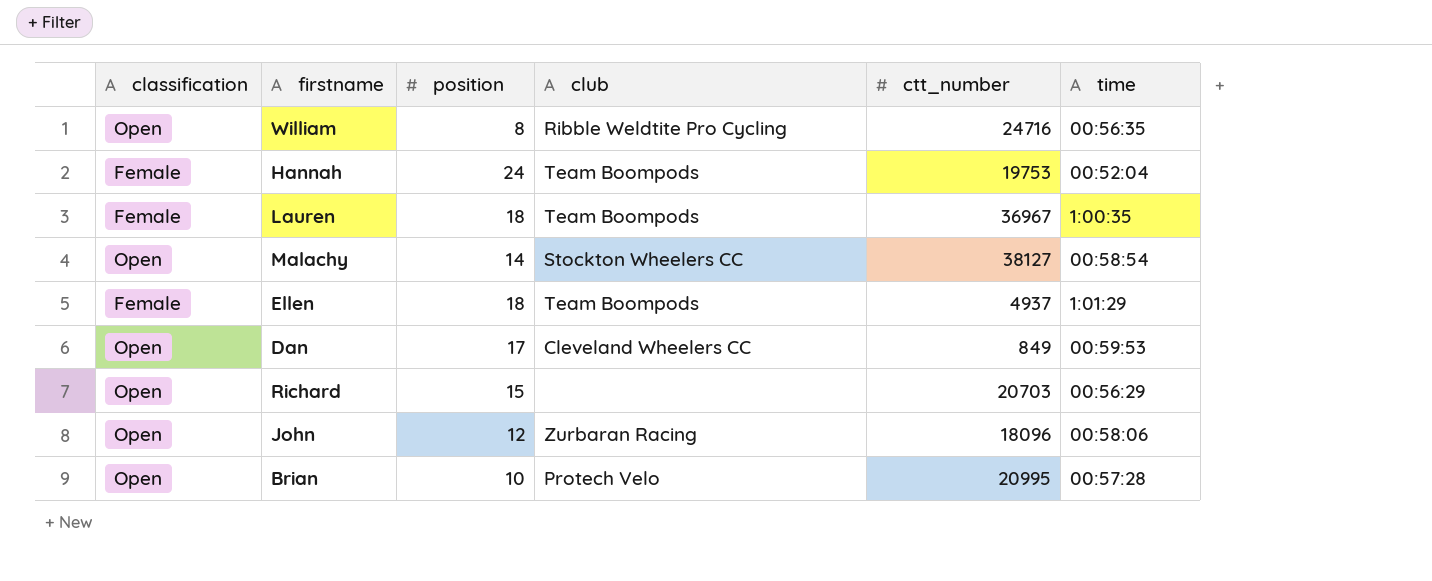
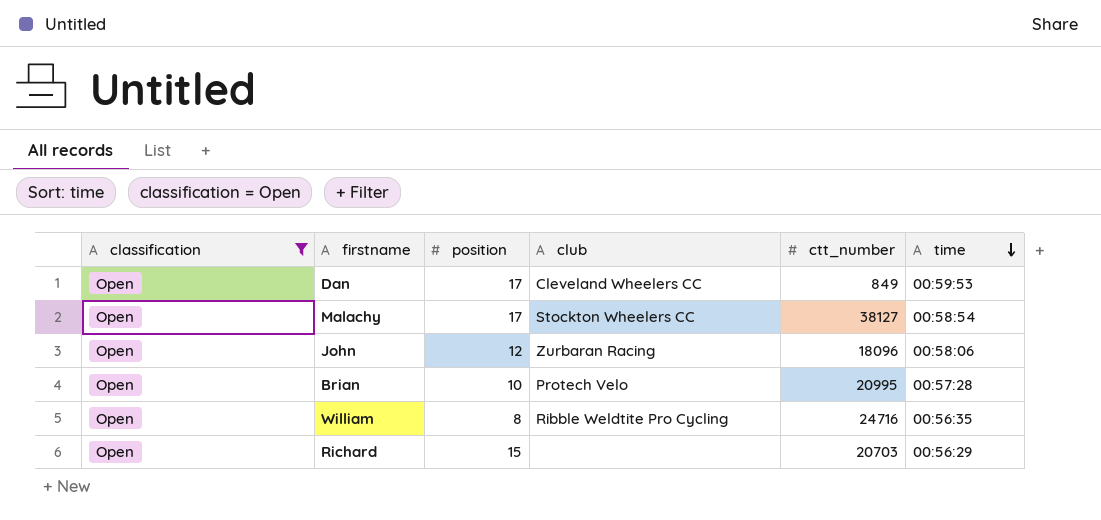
filter: none -> classification = Open
row order: none -> time descending
Malachy | position: 14 -> 17

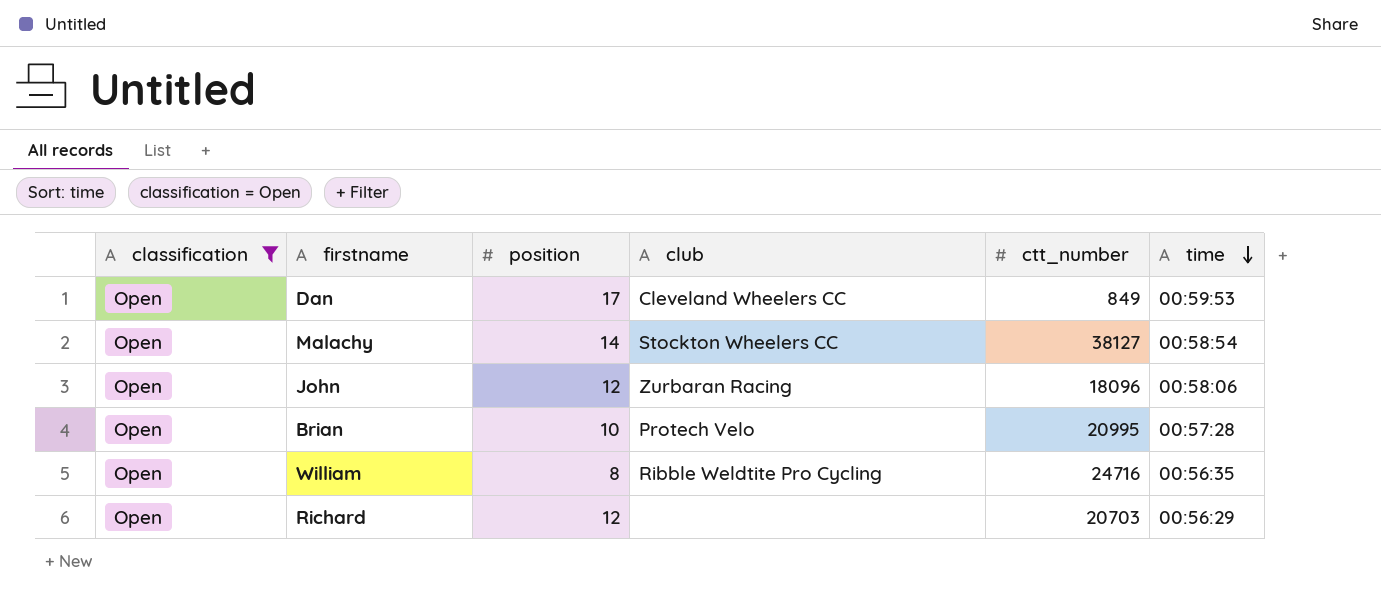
Malachy | position: 17 -> 14
Richard | position: 15 -> 12

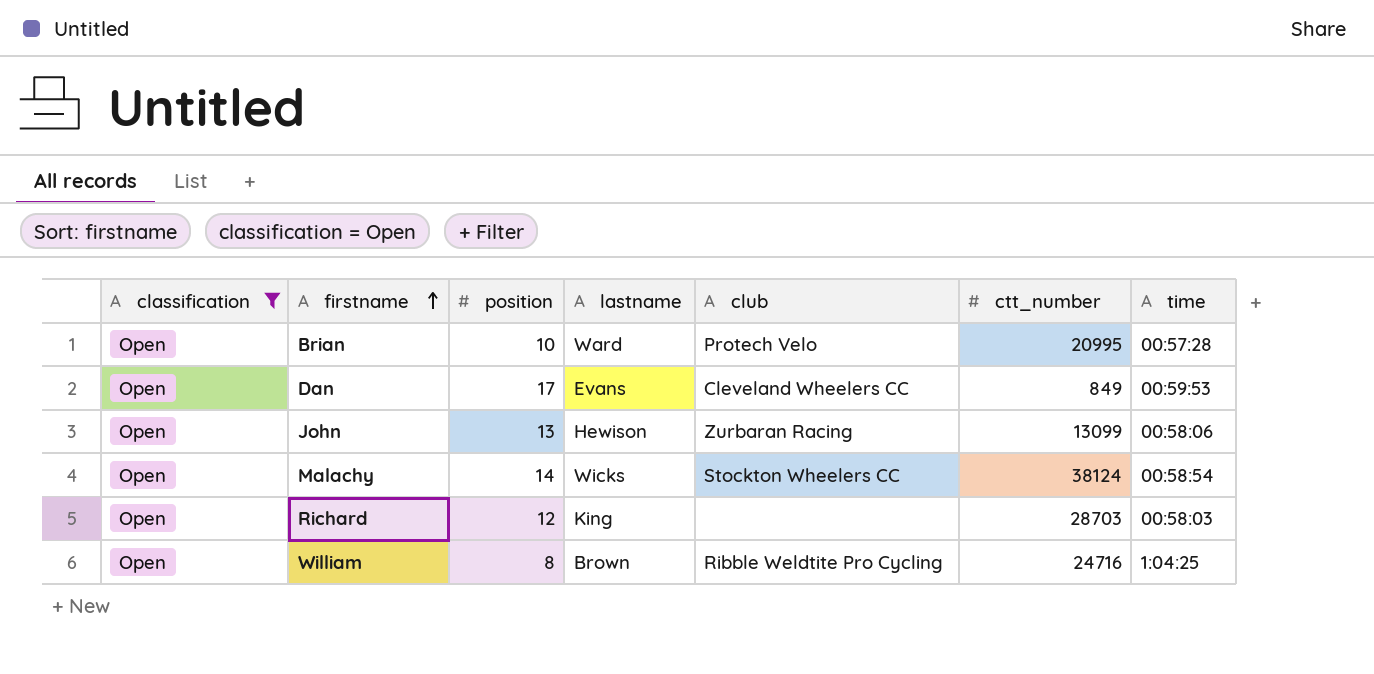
row order: time descending -> firstname ascending
column lastname | position: none -> 4
John | position: 12 -> 13
John | ctt_number: 18096 -> 13099
Malachy | ctt_number: 38127 -> 38124
Richard | ctt_number: 20703 -> 28703
Richard | time: 00:56:29 -> 00:58:03
William | time: 00:56:35 -> 1:04:25

